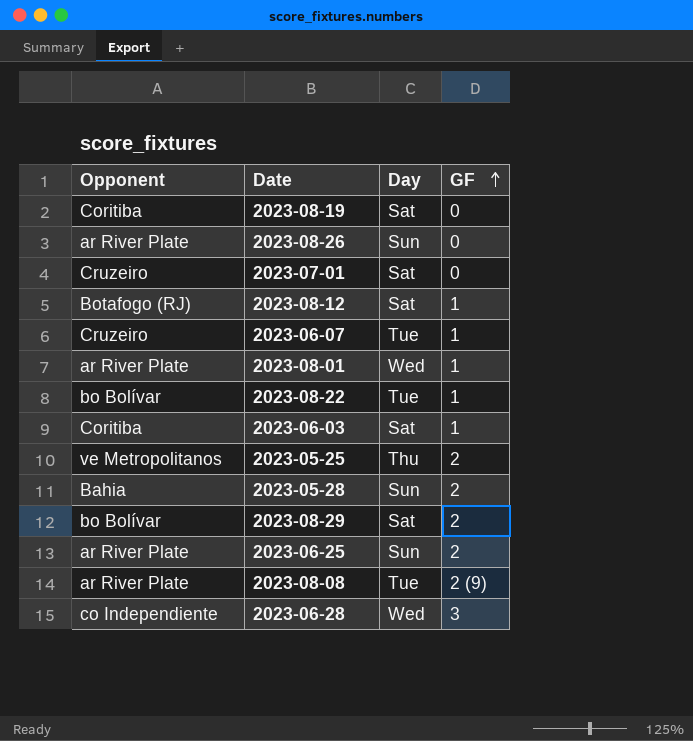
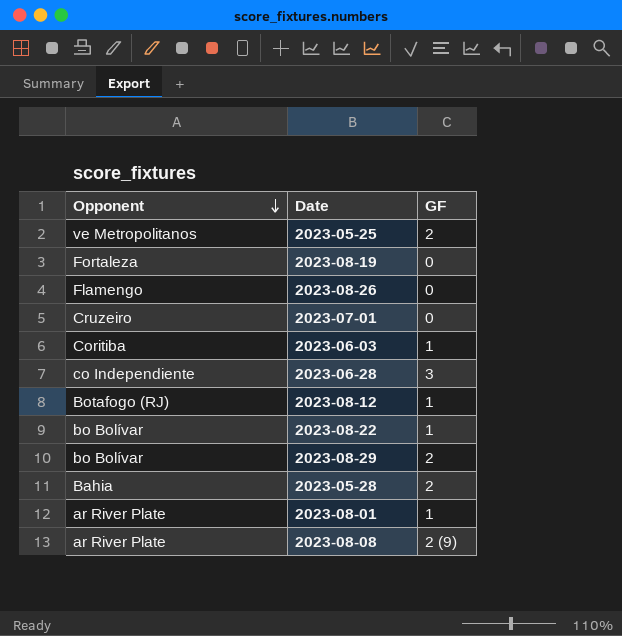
row order: GF ascending -> Opponent descending
column Day | position: 3 -> none
row 2023-06-07: Cruzeiro | Tue | 1 -> none
row 2023-06-25: ar River Plate | Sun | 2 -> none
2023-08-19 | Opponent: Coritiba -> Fortaleza
2023-08-26 | Opponent: ar River Plate -> Flamengo

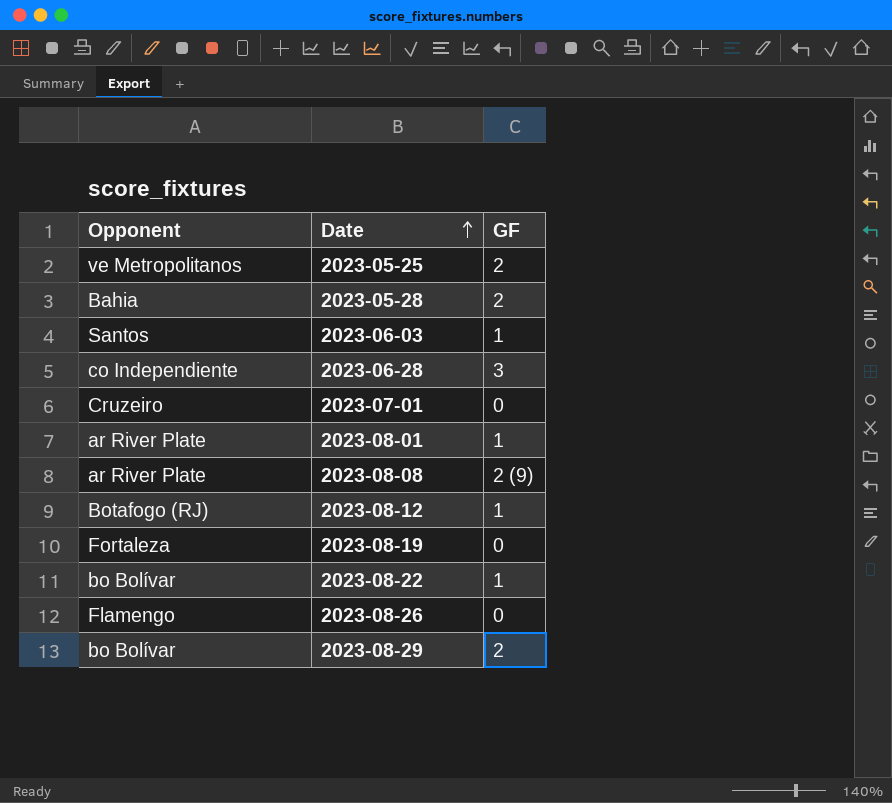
row order: Opponent descending -> Date ascending
2023-06-03 | Opponent: Coritiba -> Santos

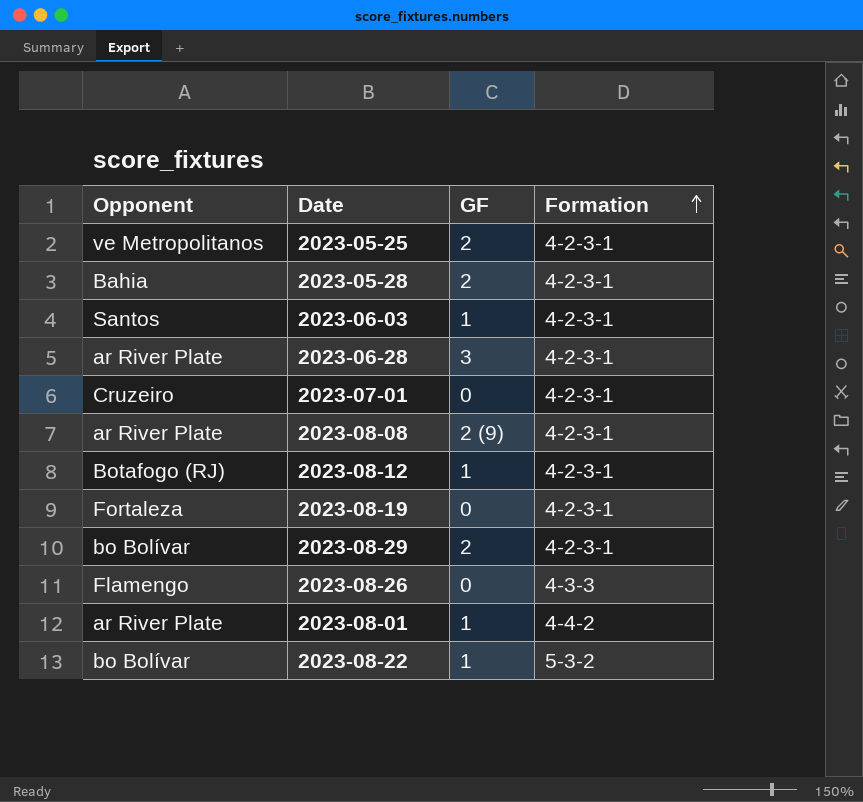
row order: Date ascending -> Formation ascending
column Formation | position: none -> 4
2023-06-28 | Opponent: co Independiente -> ar River Plate

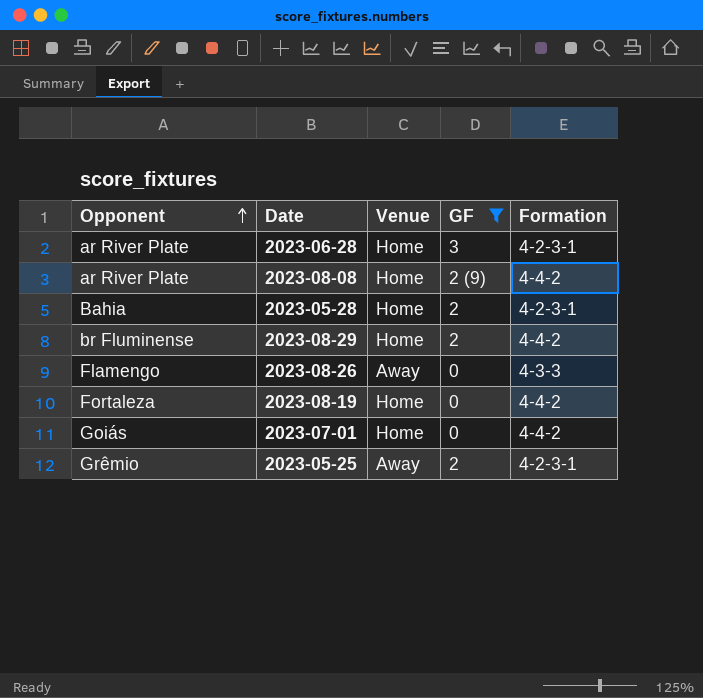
filter: none -> GF != 1
row order: Formation ascending -> Opponent ascending
column Venue | position: none -> 3
2023-08-08 | Formation: 4-2-3-1 -> 4-4-2
2023-08-29 | Opponent: bo Bolívar -> br Fluminense
2023-08-29 | Formation: 4-2-3-1 -> 4-4-2
2023-08-19 | Formation: 4-2-3-1 -> 4-4-2
2023-07-01 | Opponent: Cruzeiro -> Goiás
2023-07-01 | Formation: 4-2-3-1 -> 4-4-2
2023-05-25 | Opponent: ve Metropolitanos -> Grêmio

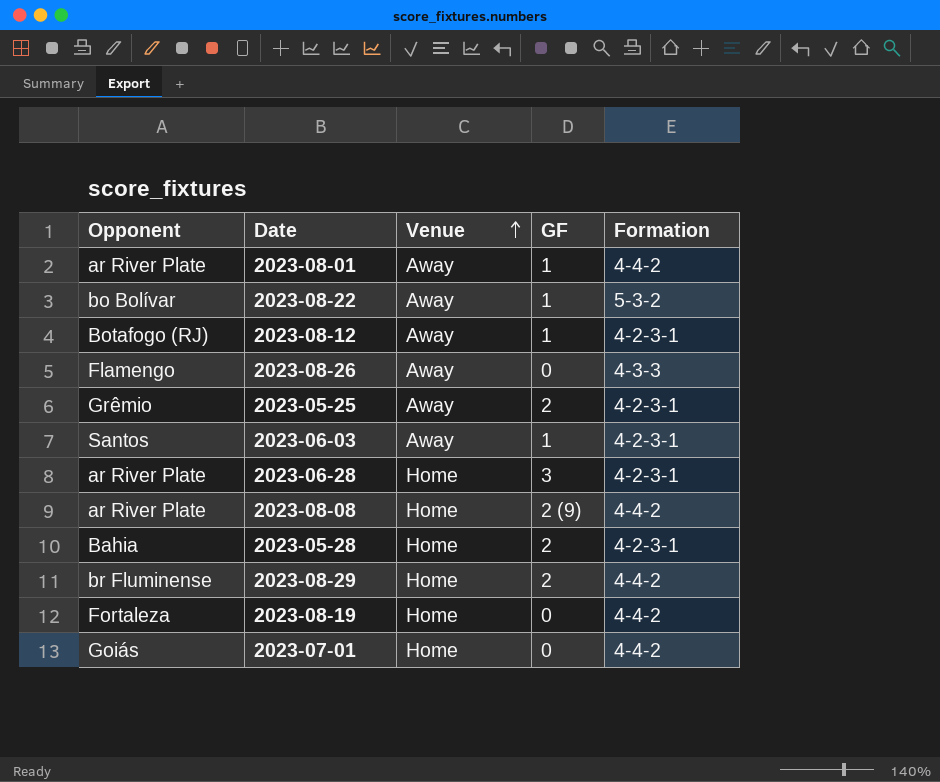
filter: GF != 1 -> none
row order: Opponent ascending -> Venue ascending

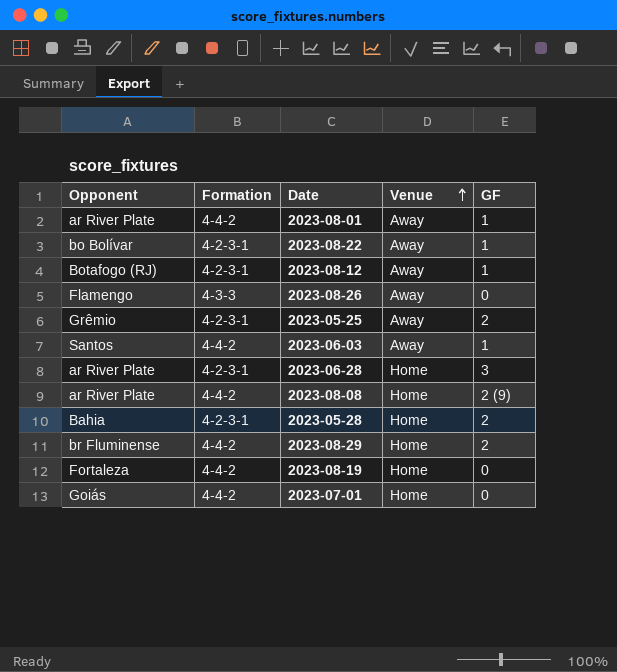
column Formation | position: 5 -> 2
2023-08-22 | Formation: 5-3-2 -> 4-2-3-1
2023-06-03 | Formation: 4-2-3-1 -> 4-4-2

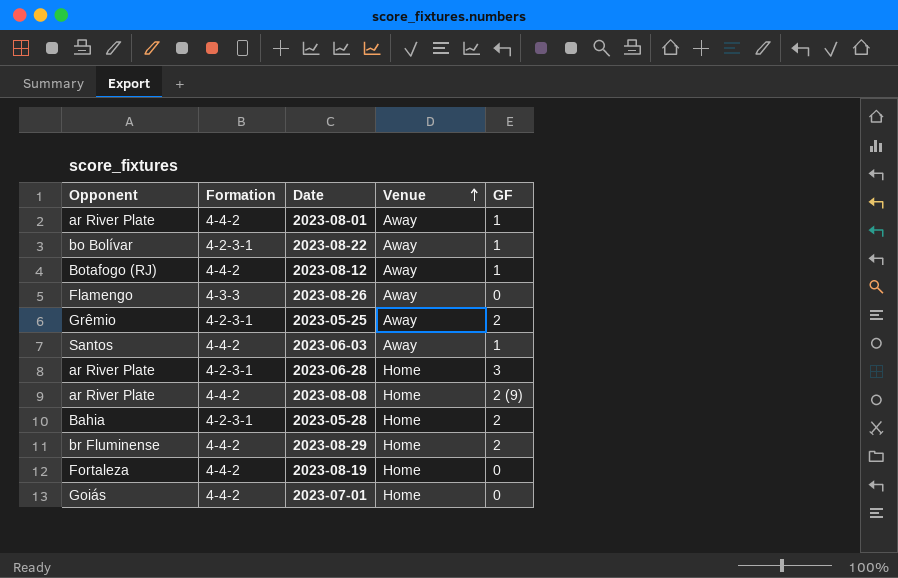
2023-08-12 | Formation: 4-2-3-1 -> 4-4-2

